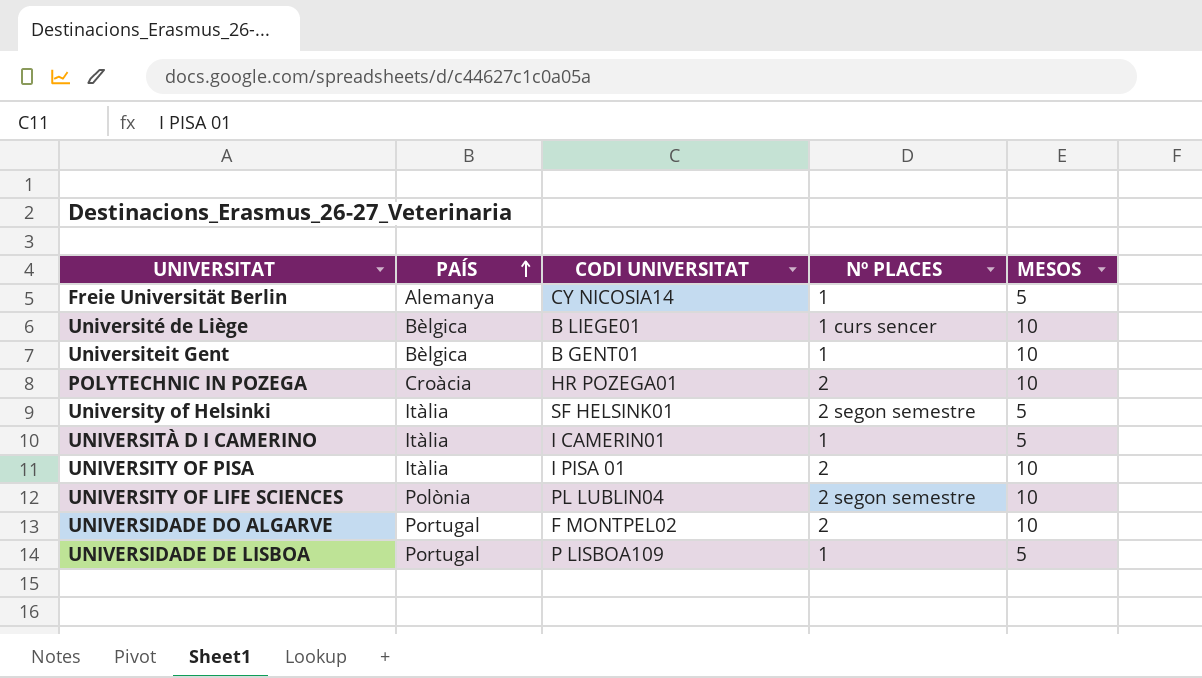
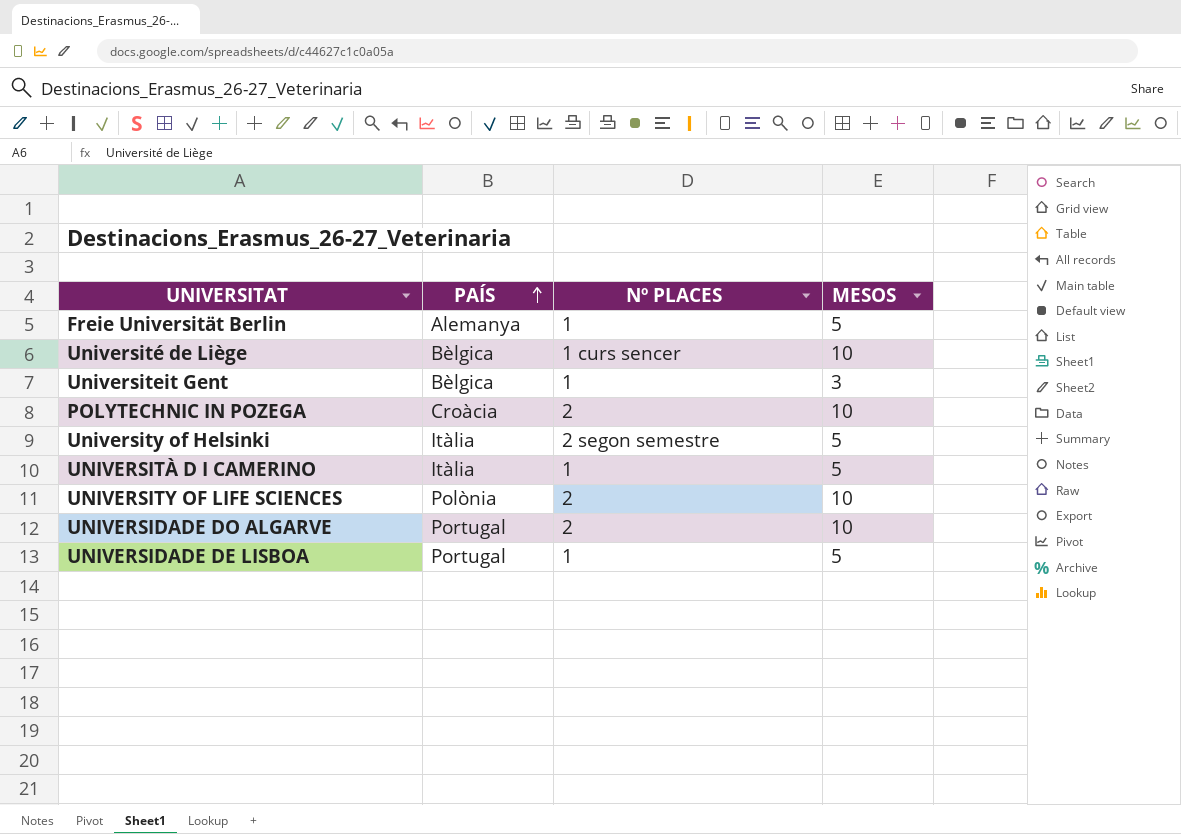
column CODI UNIVERSITAT | position: 3 -> none
row UNIVERSITY OF PISA: Itàlia | I PISA 01 | 2 | 10 -> none
Universiteit Gent | MESOS: 10 -> 3
UNIVERSITY OF LIFE SCIENCES | Nº PLACES: 2 segon semestre -> 2

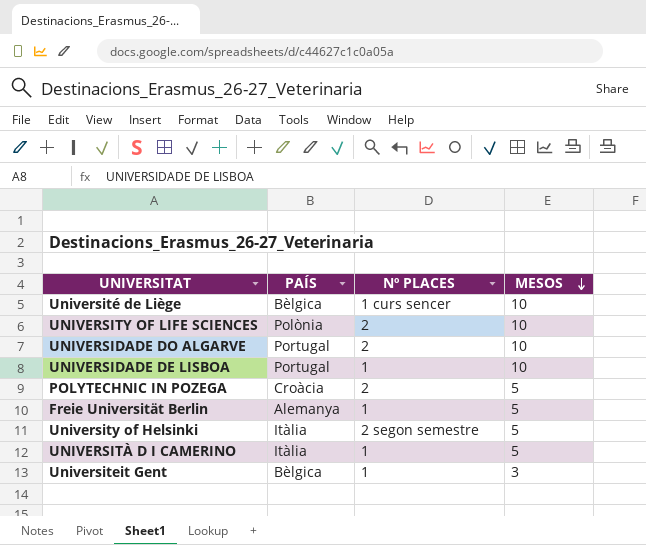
row order: PAÍS ascending -> MESOS descending
UNIVERSIDADE DE LISBOA | MESOS: 5 -> 10
POLYTECHNIC IN POZEGA | MESOS: 10 -> 5

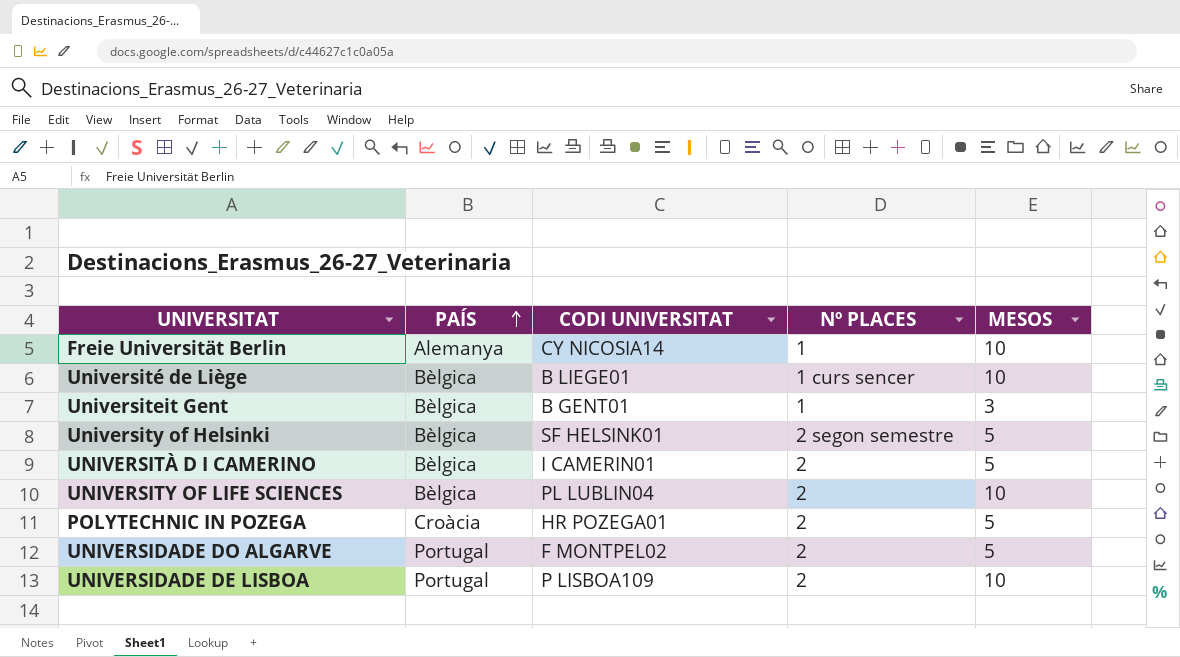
row order: MESOS descending -> PAÍS ascending
column CODI UNIVERSITAT | position: none -> 3
Freie Universität Berlin | MESOS: 5 -> 10
University of Helsinki | PAÍS: Itàlia -> Bèlgica
UNIVERSITÀ D I CAMERINO | PAÍS: Itàlia -> Bèlgica
UNIVERSITÀ D I CAMERINO | Nº PLACES: 1 -> 2
UNIVERSITY OF LIFE SCIENCES | PAÍS: Polònia -> Bèlgica
UNIVERSIDADE DO ALGARVE | MESOS: 10 -> 5
UNIVERSIDADE DE LISBOA | Nº PLACES: 1 -> 2

